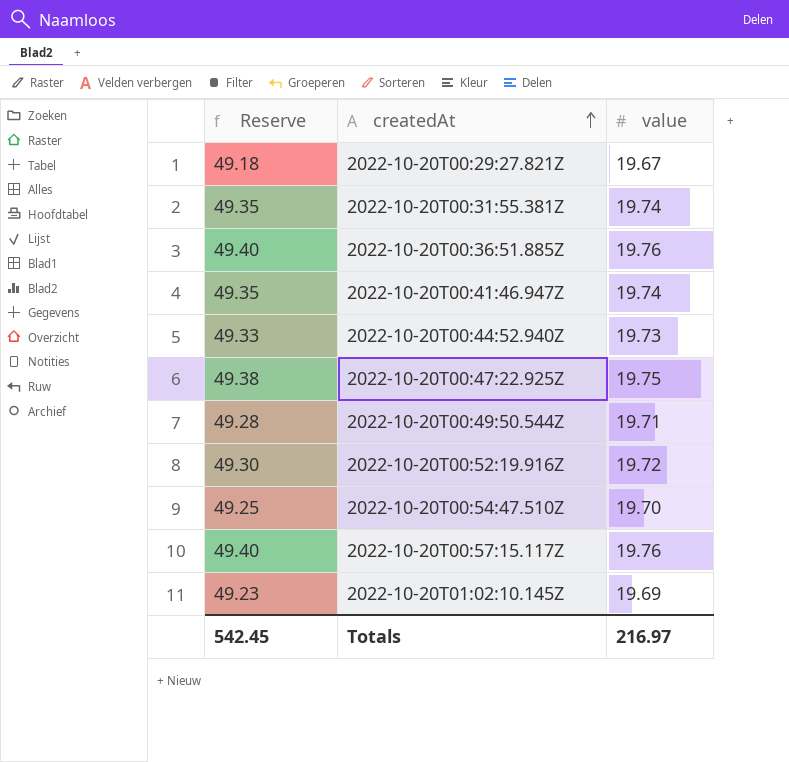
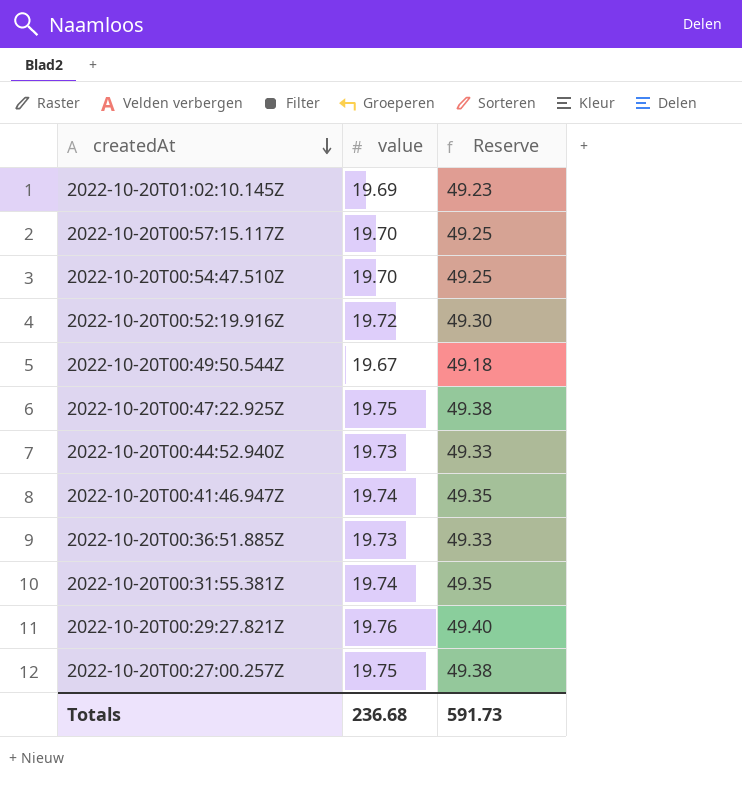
row order: createdAt ascending -> createdAt descending
column Reserve | position: 1 -> 3
2022-10-20T00:57:15.117Z | value: 19.76 -> 19.70
2022-10-20T00:57:15.117Z | Reserve: 49.40 -> 49.25
2022-10-20T00:49:50.544Z | value: 19.71 -> 19.67
2022-10-20T00:49:50.544Z | Reserve: 49.28 -> 49.18
2022-10-20T00:36:51.885Z | value: 19.76 -> 19.73
2022-10-20T00:36:51.885Z | Reserve: 49.40 -> 49.33
2022-10-20T00:29:27.821Z | value: 19.67 -> 19.76
2022-10-20T00:29:27.821Z | Reserve: 49.18 -> 49.40
row 2022-10-20T00:27:00.257Z: none -> 19.75 | 49.38
Totals | value: 216.97 -> 236.68
Totals | Reserve: 542.45 -> 591.73

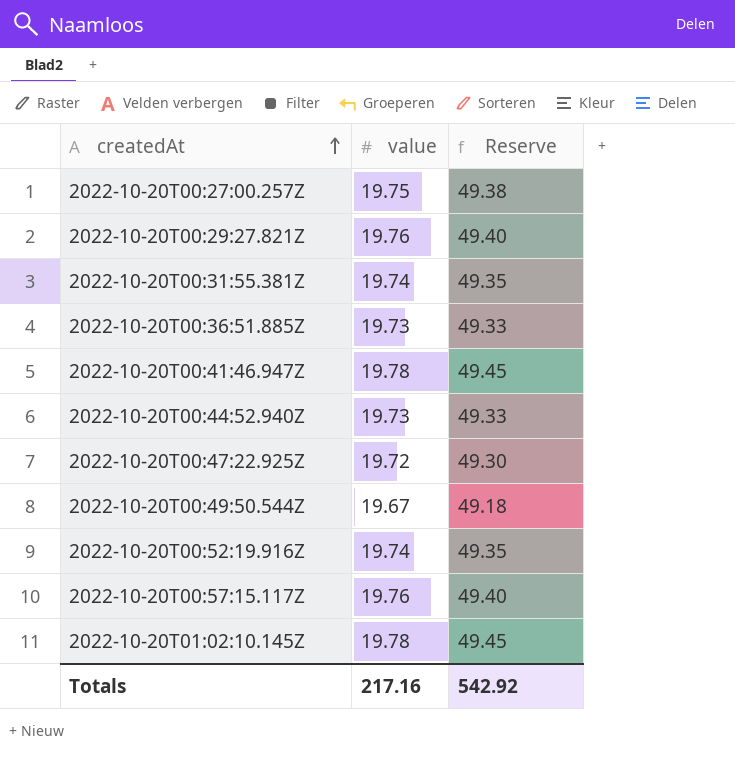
row order: createdAt descending -> createdAt ascending
row 2022-10-20T00:54:47.510Z: 19.70 | 49.25 -> none
2022-10-20T00:41:46.947Z | value: 19.74 -> 19.78
2022-10-20T00:41:46.947Z | Reserve: 49.35 -> 49.45
2022-10-20T00:47:22.925Z | value: 19.75 -> 19.72
2022-10-20T00:47:22.925Z | Reserve: 49.38 -> 49.30
2022-10-20T00:52:19.916Z | value: 19.72 -> 19.74
2022-10-20T00:52:19.916Z | Reserve: 49.30 -> 49.35
2022-10-20T00:57:15.117Z | value: 19.70 -> 19.76
2022-10-20T00:57:15.117Z | Reserve: 49.25 -> 49.40
2022-10-20T01:02:10.145Z | value: 19.69 -> 19.78
2022-10-20T01:02:10.145Z | Reserve: 49.23 -> 49.45
Totals | value: 236.68 -> 217.16
Totals | Reserve: 591.73 -> 542.92

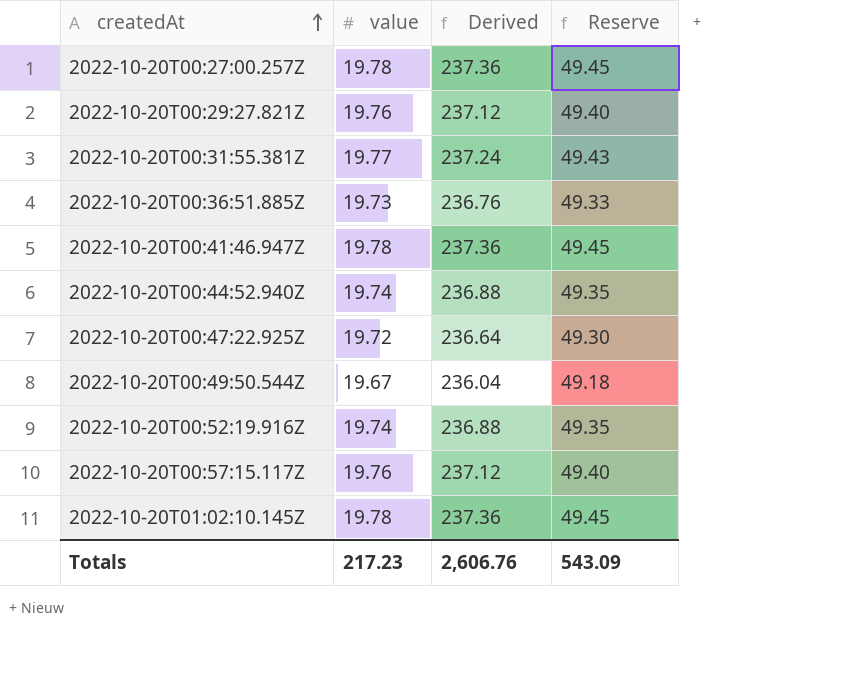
column Derived | formula: none -> [value] * 12
2022-10-20T00:27:00.257Z | value: 19.75 -> 19.78
2022-10-20T00:27:00.257Z | Reserve: 49.38 -> 49.45
2022-10-20T00:31:55.381Z | value: 19.74 -> 19.77
2022-10-20T00:31:55.381Z | Reserve: 49.35 -> 49.43
2022-10-20T00:44:52.940Z | value: 19.73 -> 19.74
2022-10-20T00:44:52.940Z | Reserve: 49.33 -> 49.35
Totals | value: 217.16 -> 217.23
Totals | Reserve: 542.92 -> 543.09

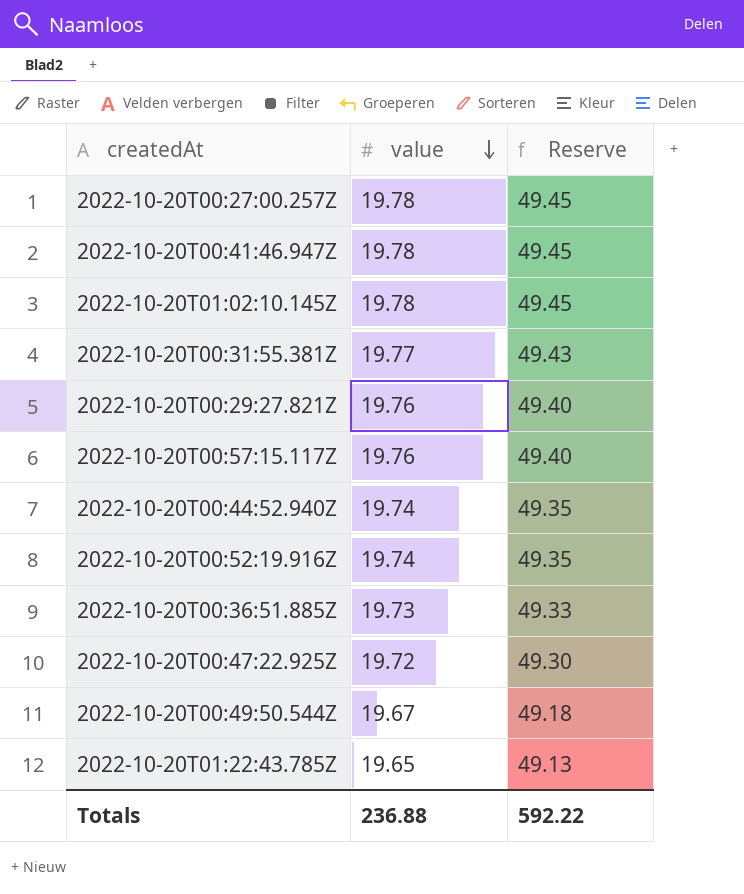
row order: createdAt ascending -> value descending
column Derived | formula: [value] * 12 -> none
row 2022-10-20T01:22:43.785Z: none -> 19.65 | 49.13
Totals | value: 217.23 -> 236.88
Totals | Reserve: 543.09 -> 592.22

